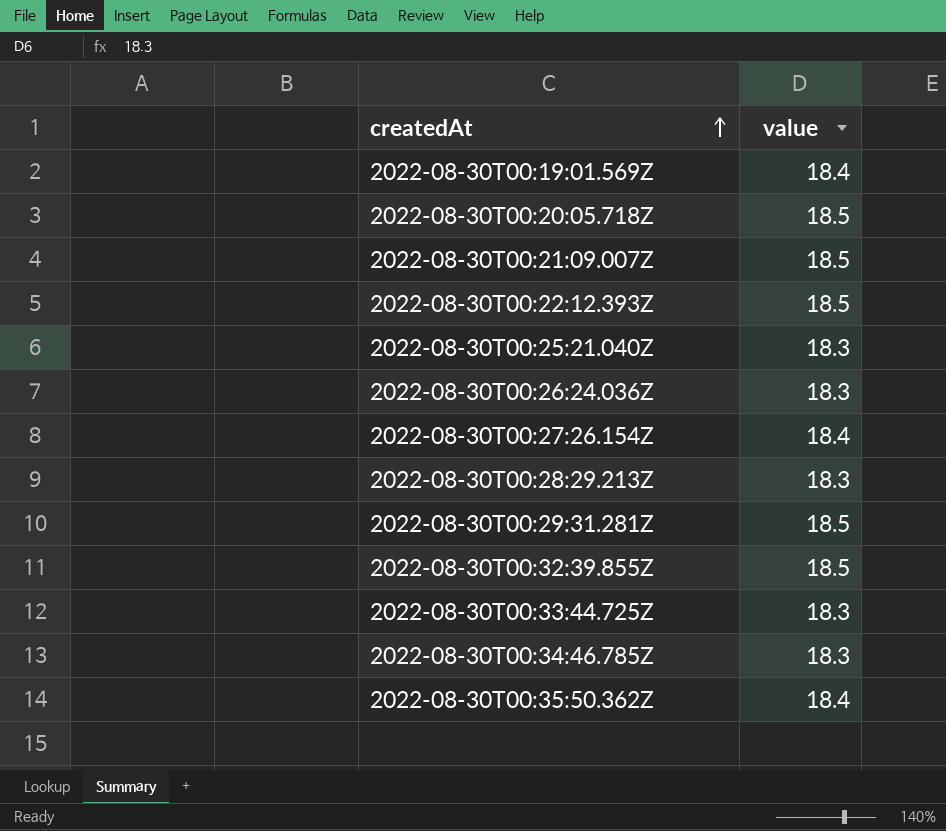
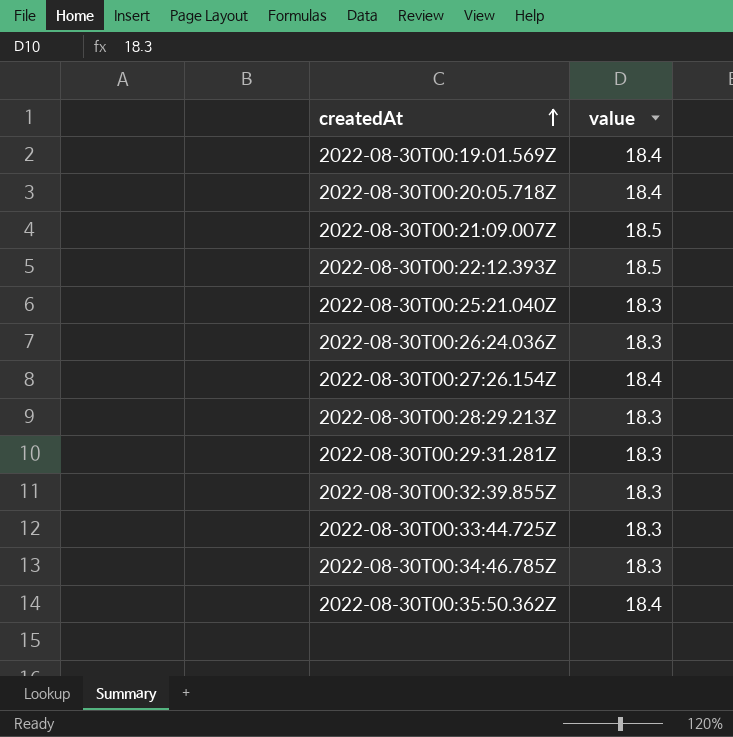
2022-08-30T00:20:05.718Z | value: 18.5 -> 18.4
2022-08-30T00:29:31.281Z | value: 18.5 -> 18.3
2022-08-30T00:32:39.855Z | value: 18.5 -> 18.3

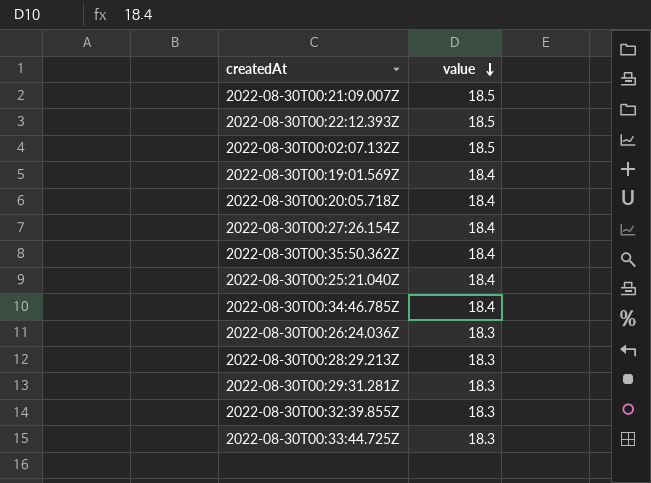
row order: createdAt ascending -> value descending
row 2022-08-30T00:02:07.132Z: none -> 18.5
2022-08-30T00:25:21.040Z | value: 18.3 -> 18.4
2022-08-30T00:34:46.785Z | value: 18.3 -> 18.4

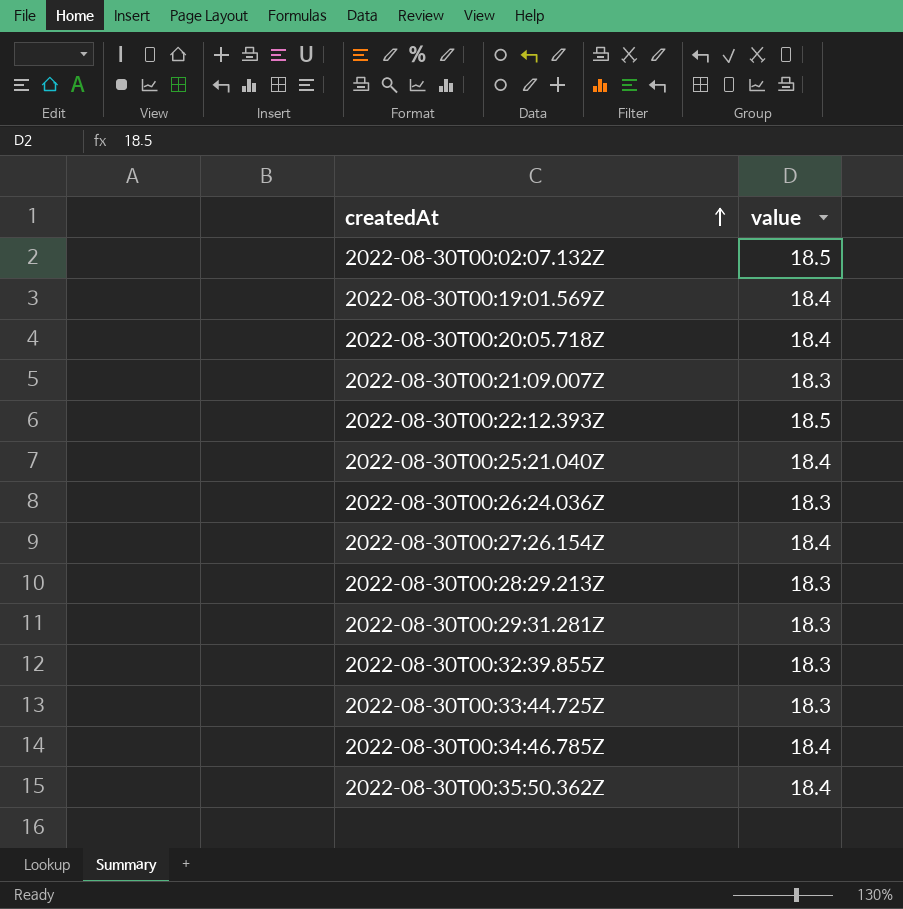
row order: value descending -> createdAt ascending
2022-08-30T00:21:09.007Z | value: 18.5 -> 18.3

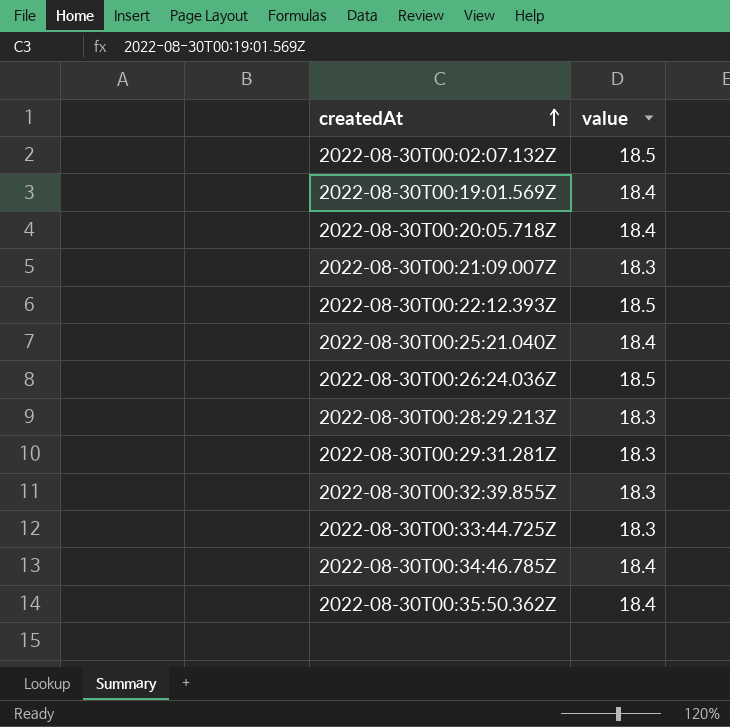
row 2022-08-30T00:27:26.154Z: 18.4 -> none
2022-08-30T00:26:24.036Z | value: 18.3 -> 18.5

